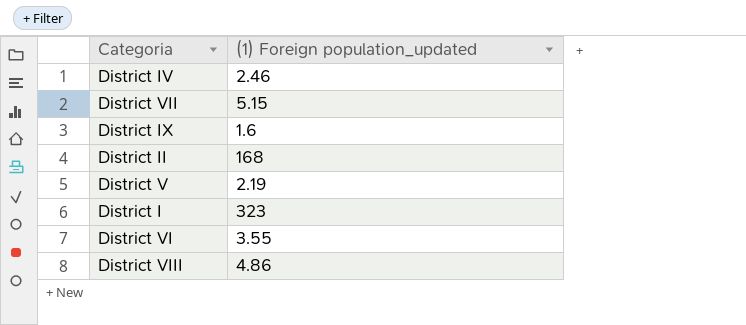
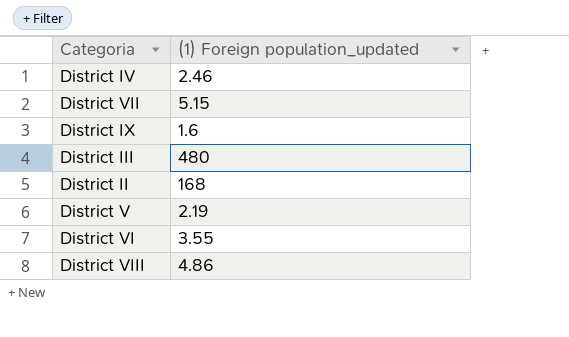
row District I: 323 -> none
row District III: none -> 480

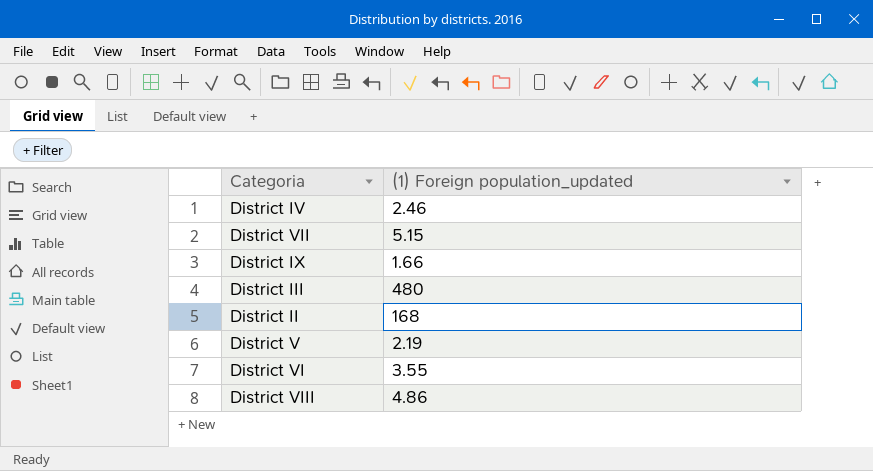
District IX | (1) Foreign population_updated: 1.6 -> 1.66

